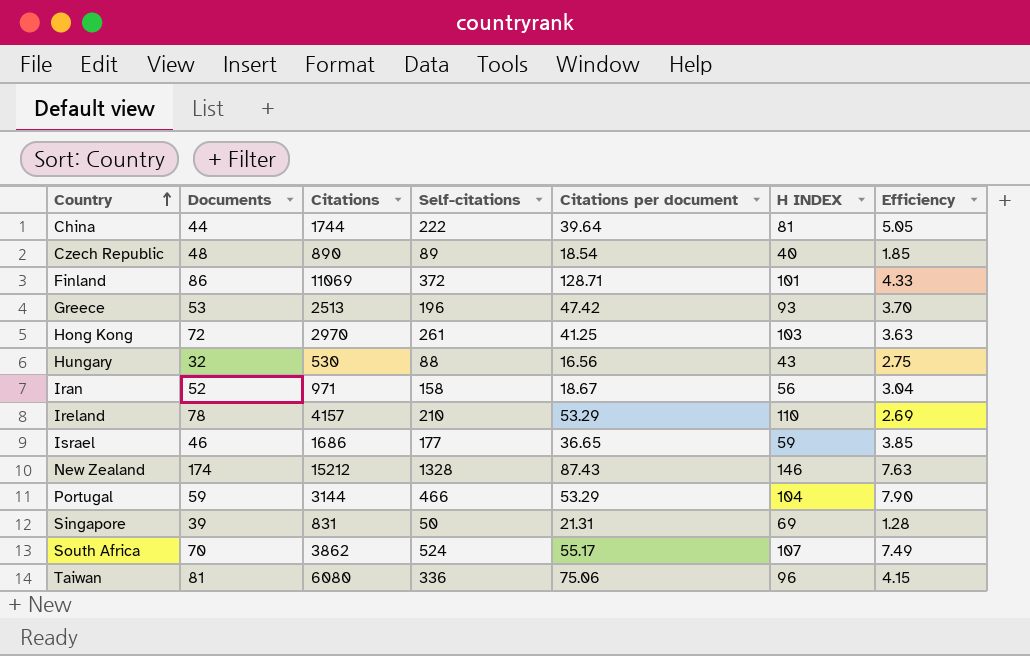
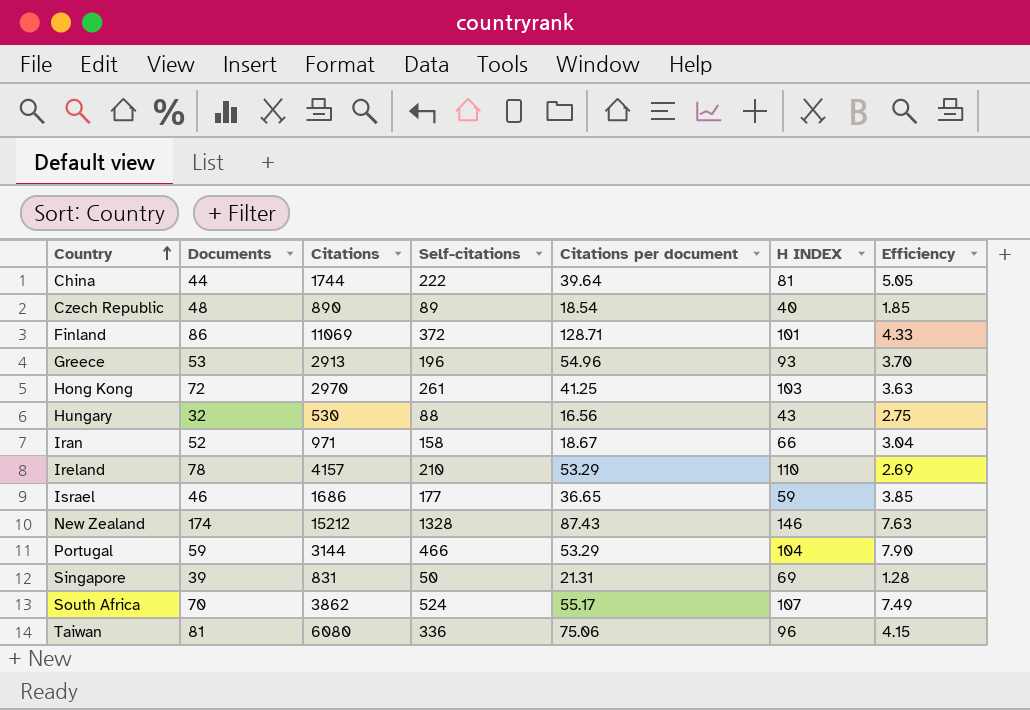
Greece | Citations: 2513 -> 2913
Greece | Citations per document: 47.42 -> 54.96
Iran | H INDEX: 56 -> 66

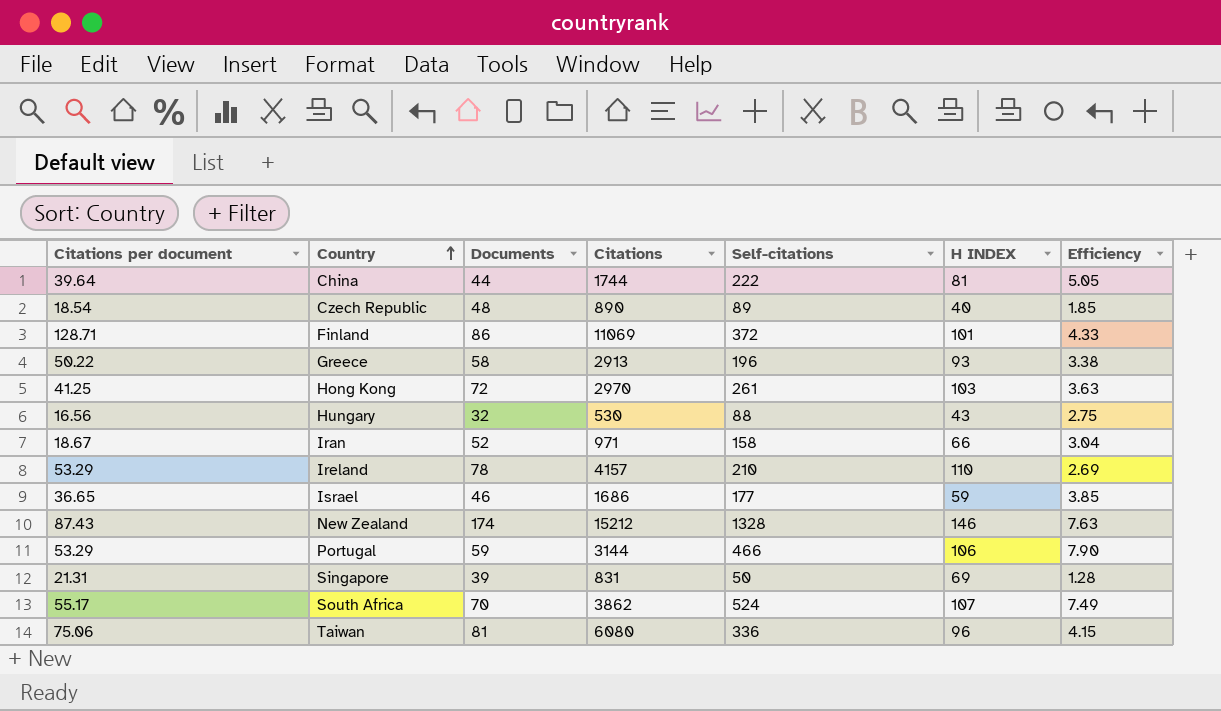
column Citations per document | position: 5 -> 1
Greece | Citations per document: 54.96 -> 50.22
Greece | Documents: 53 -> 58
Greece | Efficiency: 3.70 -> 3.38
Portugal | H INDEX: 104 -> 106

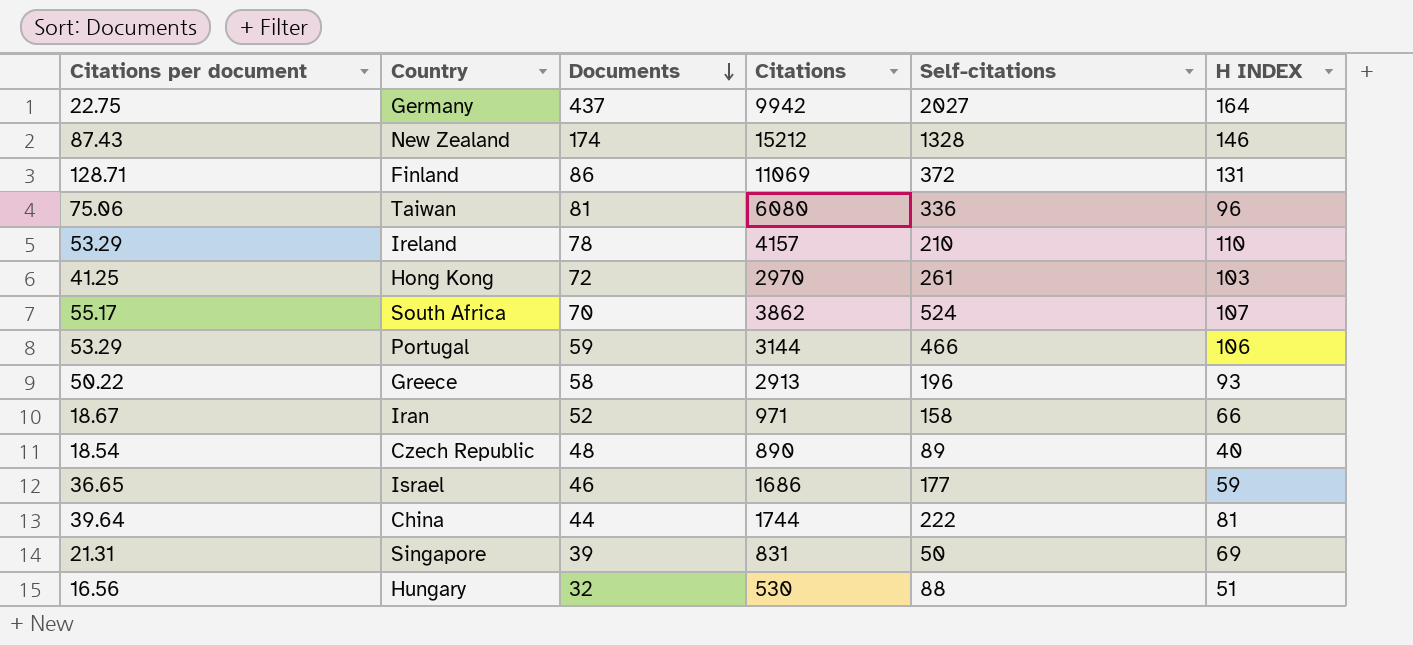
row order: Country ascending -> Documents descending
column Efficiency | formula: [Self-citations] / [Documents] -> none
row Germany: none -> 22.75 | 437 | 9942 | 2027 | 164
Finland | H INDEX: 101 -> 131
Hungary | H INDEX: 43 -> 51

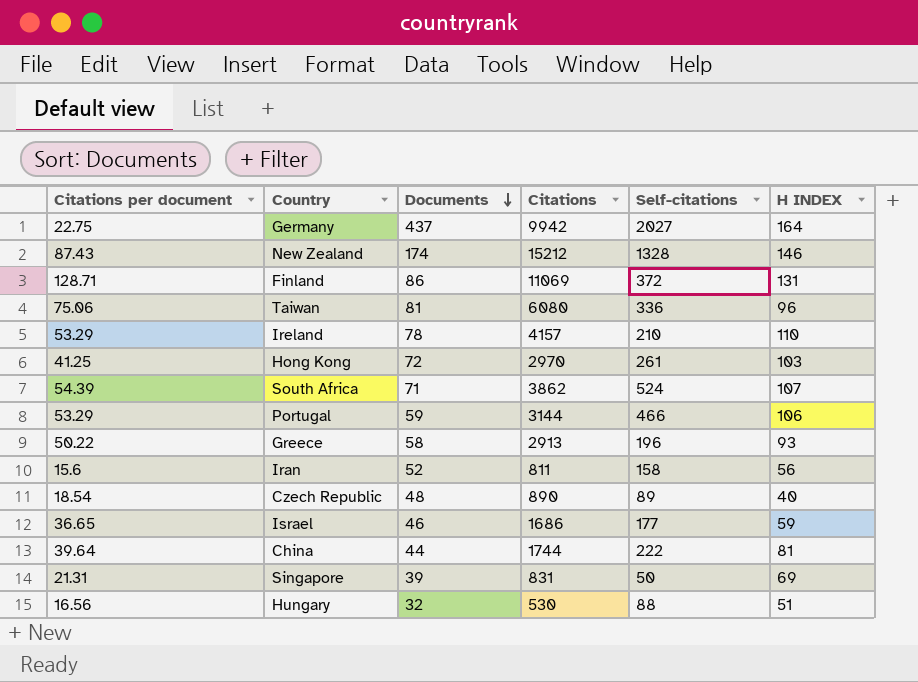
South Africa | Citations per document: 55.17 -> 54.39
South Africa | Documents: 70 -> 71
Iran | Citations per document: 18.67 -> 15.6
Iran | Citations: 971 -> 811
Iran | H INDEX: 66 -> 56

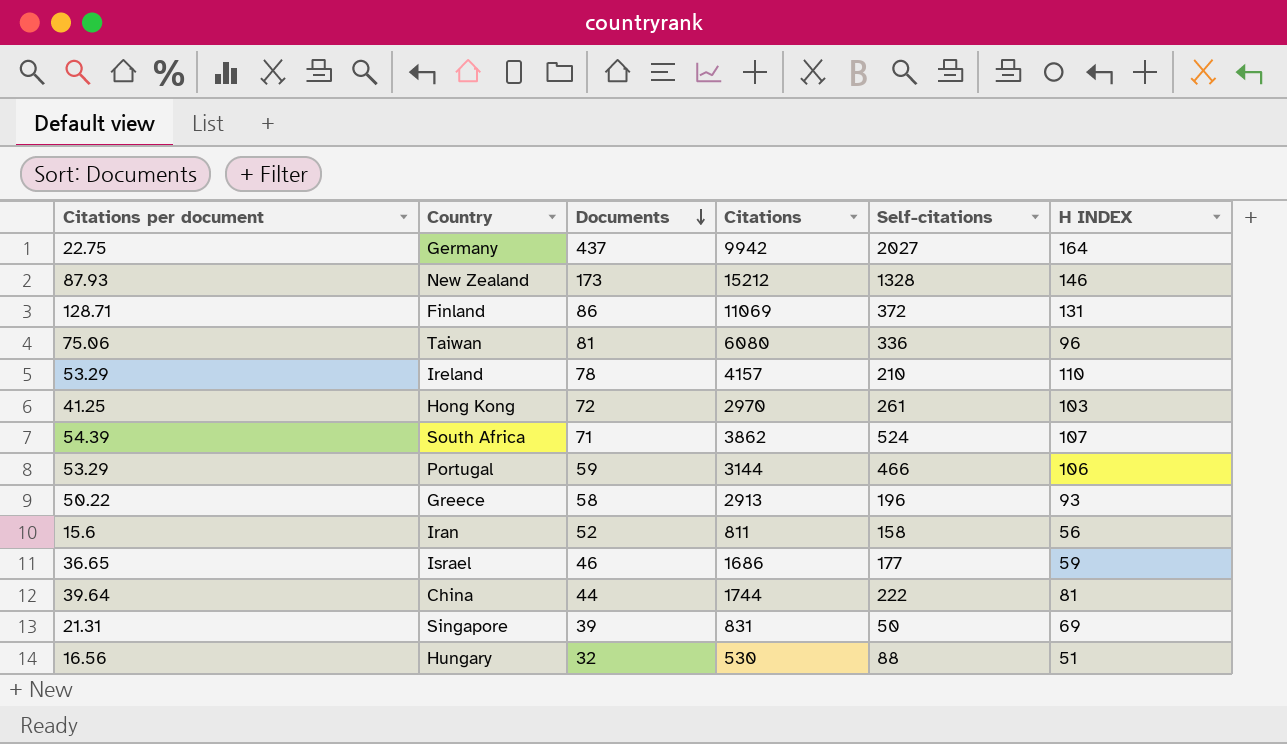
row Czech Republic: 18.54 | 48 | 890 | 89 | 40 -> none
New Zealand | Citations per document: 87.43 -> 87.93
New Zealand | Documents: 174 -> 173

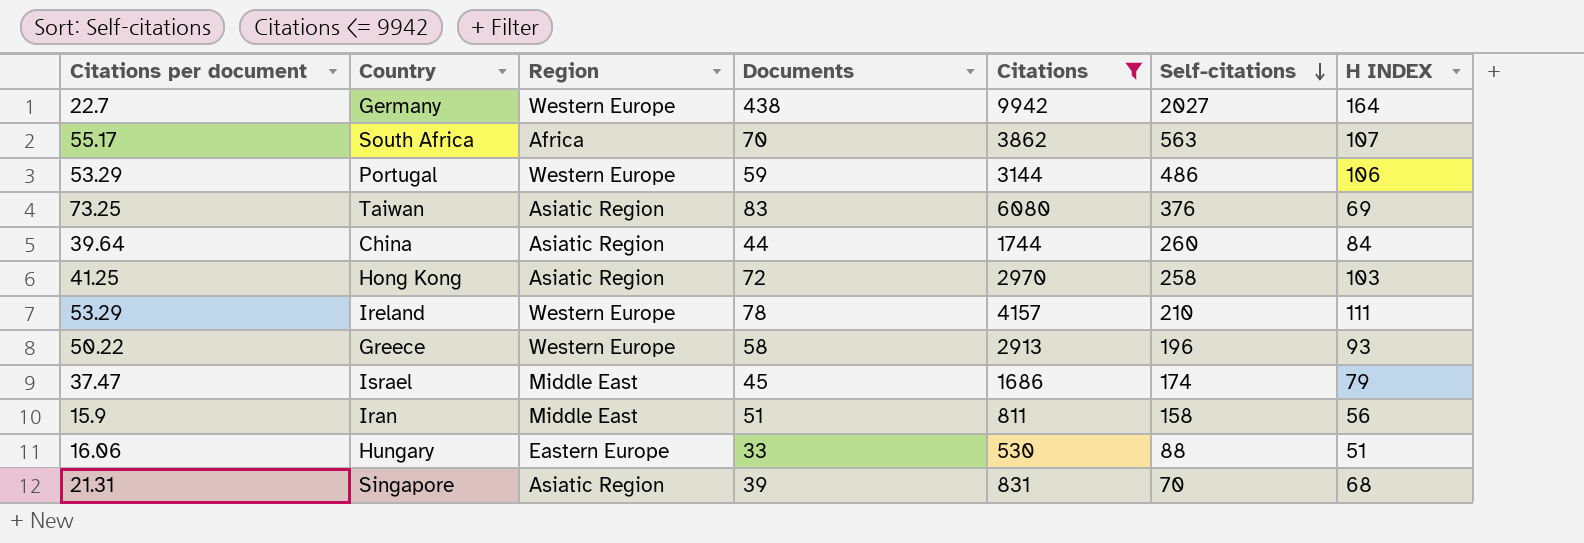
filter: none -> Citations <= 9942
row order: Documents descending -> Self-citations descending
column Region | position: none -> 3
Germany | Citations per document: 22.75 -> 22.7
Germany | Documents: 437 -> 438
South Africa | Citations per document: 54.39 -> 55.17
South Africa | Documents: 71 -> 70
South Africa | Self-citations: 524 -> 563
Portugal | Self-citations: 466 -> 486
Taiwan | Citations per document: 75.06 -> 73.25
Taiwan | Documents: 81 -> 83
Taiwan | Self-citations: 336 -> 376
Taiwan | H INDEX: 96 -> 69
China | Self-citations: 222 -> 260
China | H INDEX: 81 -> 84
Hong Kong | Self-citations: 261 -> 258
Ireland | H INDEX: 110 -> 111
Israel | Citations per document: 36.65 -> 37.47
Israel | Documents: 46 -> 45
Israel | Self-citations: 177 -> 174
Israel | H INDEX: 59 -> 79
Iran | Citations per document: 15.6 -> 15.9
Iran | Documents: 52 -> 51
Hungary | Citations per document: 16.56 -> 16.06
Hungary | Documents: 32 -> 33
Singapore | Self-citations: 50 -> 70
Singapore | H INDEX: 69 -> 68

